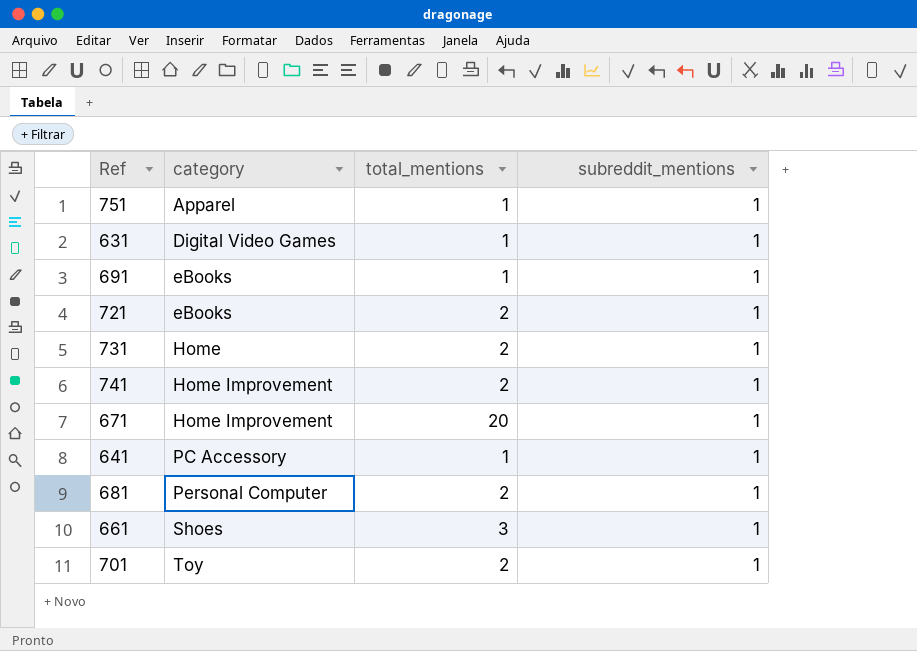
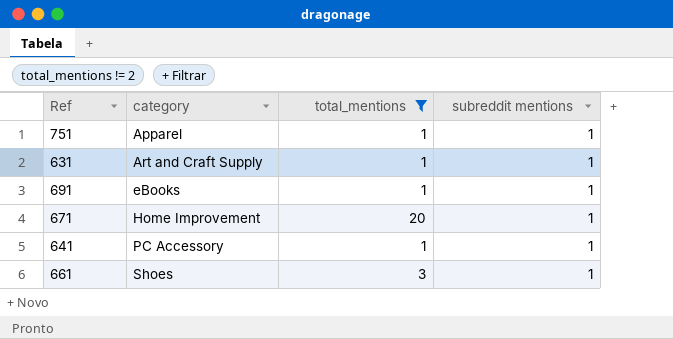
filter: none -> total_mentions != 2
column name: subreddit_mentions -> subreddit mentions
631 | category: Digital Video Games -> Art and Craft Supply

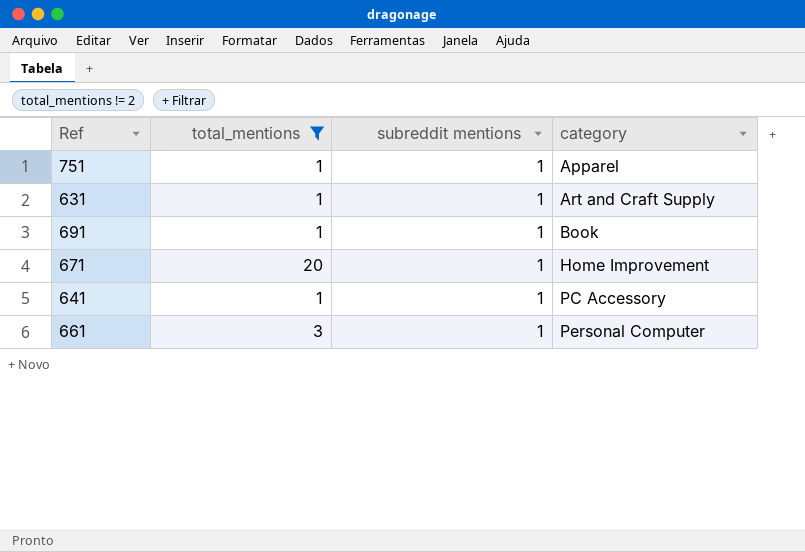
column category | position: 2 -> 4
691 | category: eBooks -> Book
661 | category: Shoes -> Personal Computer

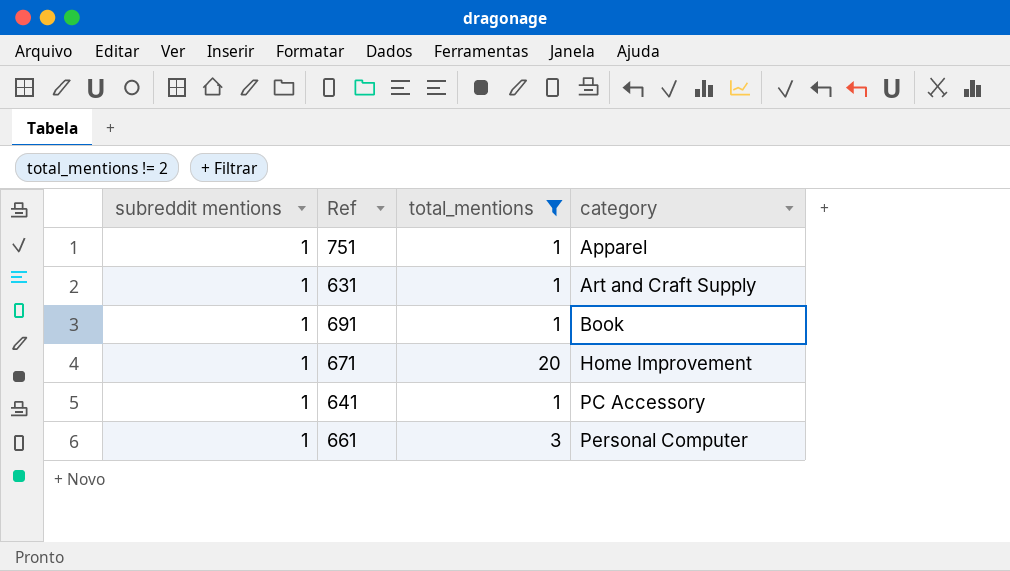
column subreddit mentions | position: 3 -> 1

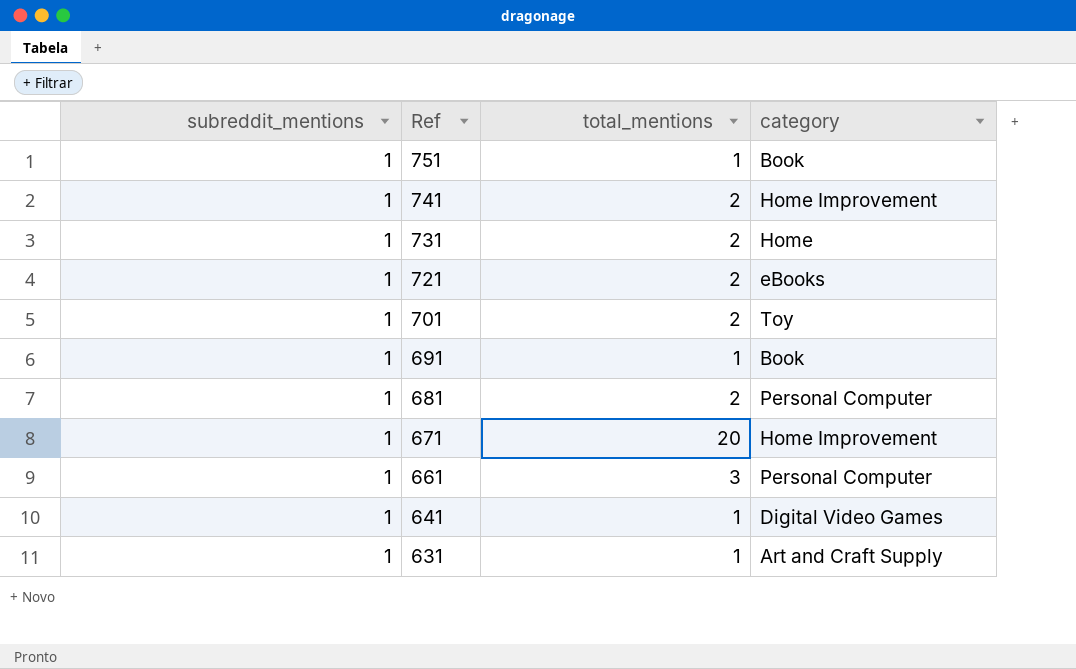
filter: total_mentions != 2 -> none
row order: category ascending -> Ref descending
column name: subreddit mentions -> subreddit_mentions
751 | category: Apparel -> Book
641 | category: PC Accessory -> Digital Video Games

